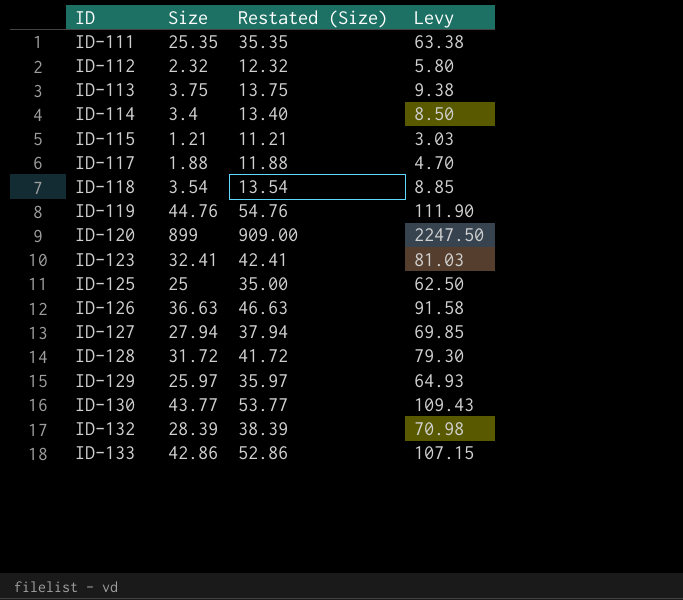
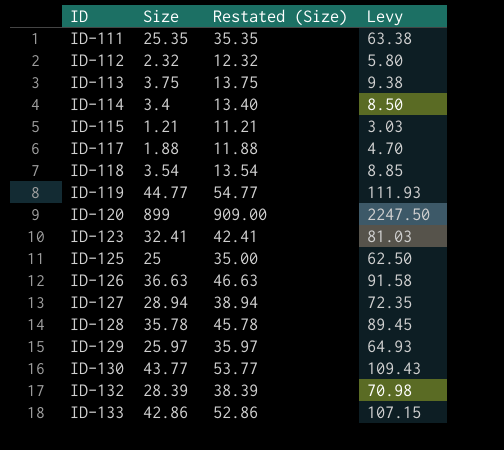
ID-119 | Size: 44.76 -> 44.77
ID-119 | Restated (Size): 54.76 -> 54.77
ID-119 | Levy: 111.90 -> 111.93
ID-127 | Size: 27.94 -> 28.94
ID-127 | Restated (Size): 37.94 -> 38.94
ID-127 | Levy: 69.85 -> 72.35
ID-128 | Size: 31.72 -> 35.78
ID-128 | Restated (Size): 41.72 -> 45.78
ID-128 | Levy: 79.30 -> 89.45

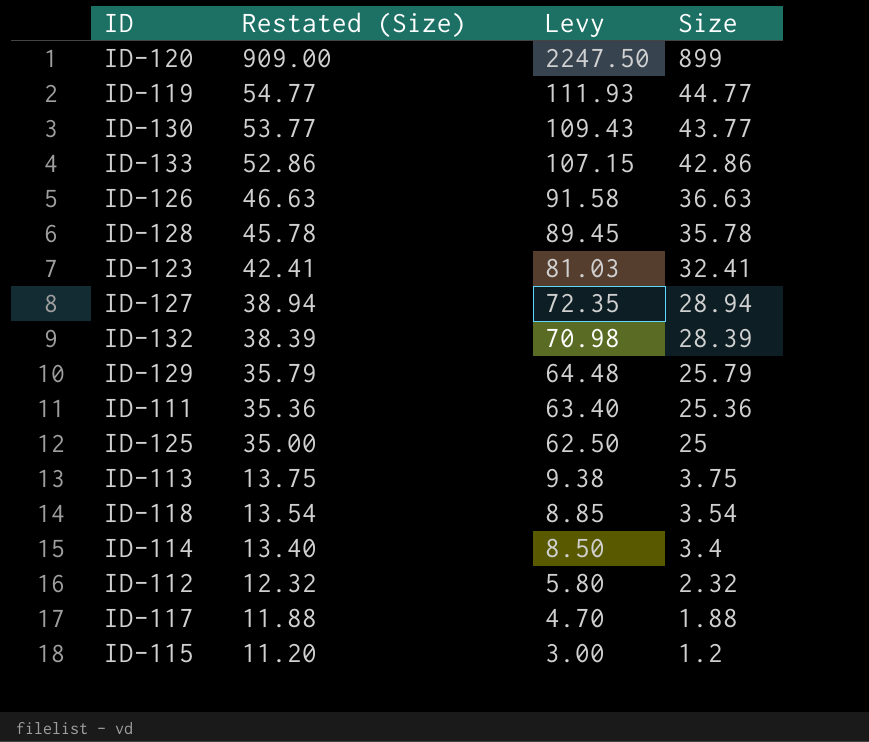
row order: ID ascending -> Restated (Size) descending
column Size | position: 2 -> 4
ID-129 | Restated (Size): 35.97 -> 35.79
ID-129 | Levy: 64.93 -> 64.48
ID-129 | Size: 25.97 -> 25.79
ID-111 | Restated (Size): 35.35 -> 35.36
ID-111 | Levy: 63.38 -> 63.40
ID-111 | Size: 25.35 -> 25.36
ID-115 | Restated (Size): 11.21 -> 11.20
ID-115 | Levy: 3.03 -> 3.00
ID-115 | Size: 1.21 -> 1.2

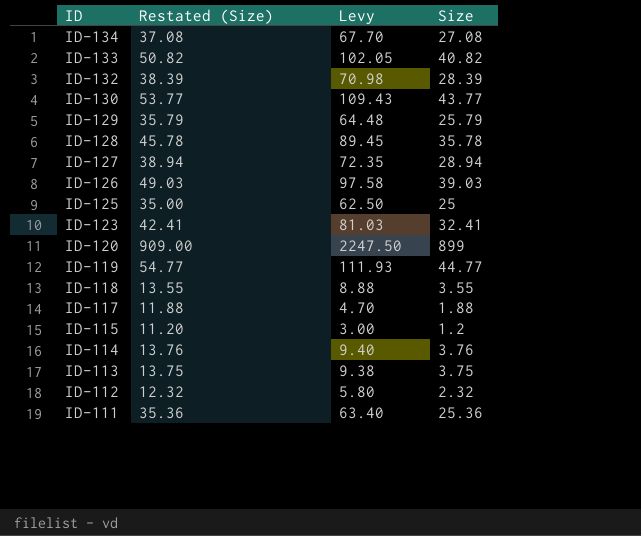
row order: Restated (Size) descending -> ID descending
row ID-134: none -> 37.08 | 67.70 | 27.08
ID-133 | Restated (Size): 52.86 -> 50.82
ID-133 | Levy: 107.15 -> 102.05
ID-133 | Size: 42.86 -> 40.82
ID-126 | Restated (Size): 46.63 -> 49.03
ID-126 | Levy: 91.58 -> 97.58
ID-126 | Size: 36.63 -> 39.03
ID-118 | Restated (Size): 13.54 -> 13.55
ID-118 | Levy: 8.85 -> 8.88
ID-118 | Size: 3.54 -> 3.55
ID-114 | Restated (Size): 13.40 -> 13.76
ID-114 | Levy: 8.50 -> 9.40
ID-114 | Size: 3.4 -> 3.76

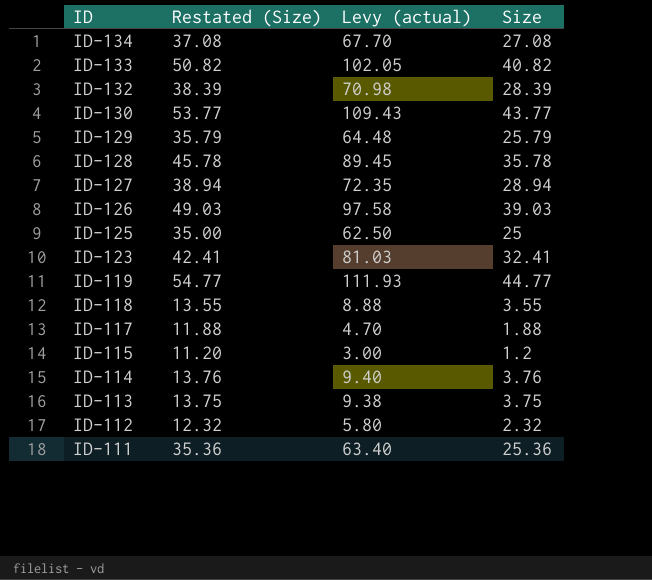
column name: Levy -> Levy (actual)
row ID-120: 909.00 | 2247.50 | 899 -> none

